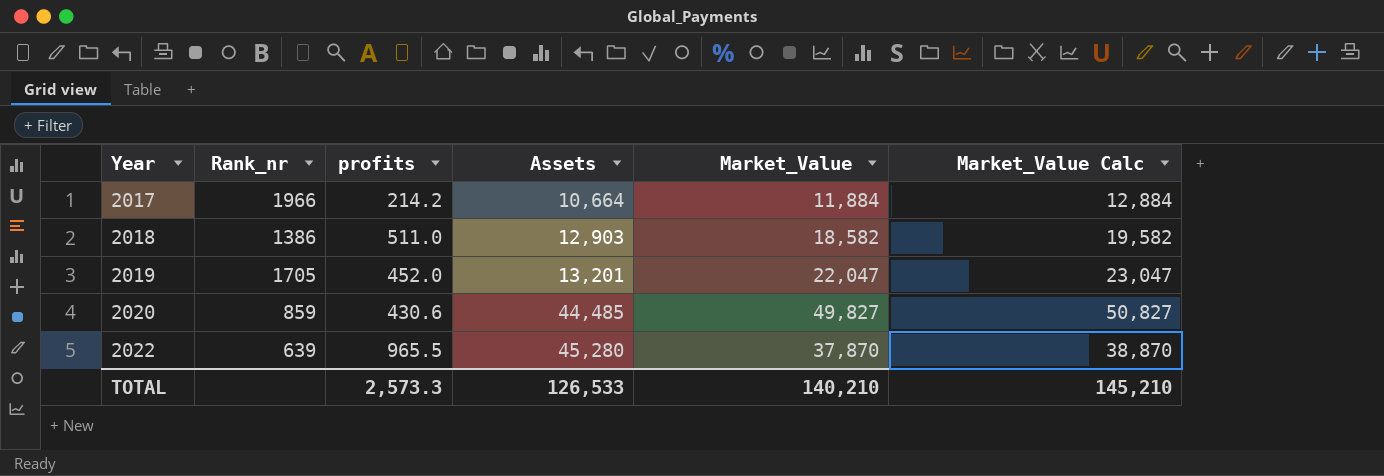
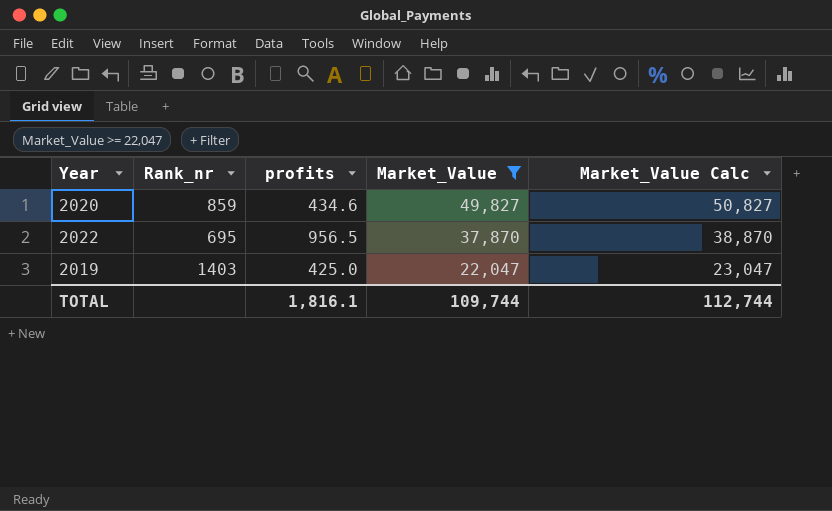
filter: none -> Market_Value >= 22,047
row order: Year ascending -> Market_Value descending
column Assets | position: 4 -> none
2020 | profits: 430.6 -> 434.6
2022 | Rank_nr: 639 -> 695
2022 | profits: 965.5 -> 956.5
2019 | Rank_nr: 1705 -> 1403
2019 | profits: 452.0 -> 425.0
TOTAL | profits: 2,573.3 -> 1,816.1
TOTAL | Market_Value: 140,210 -> 109,744
TOTAL | Market_Value Calc: 145,210 -> 112,744

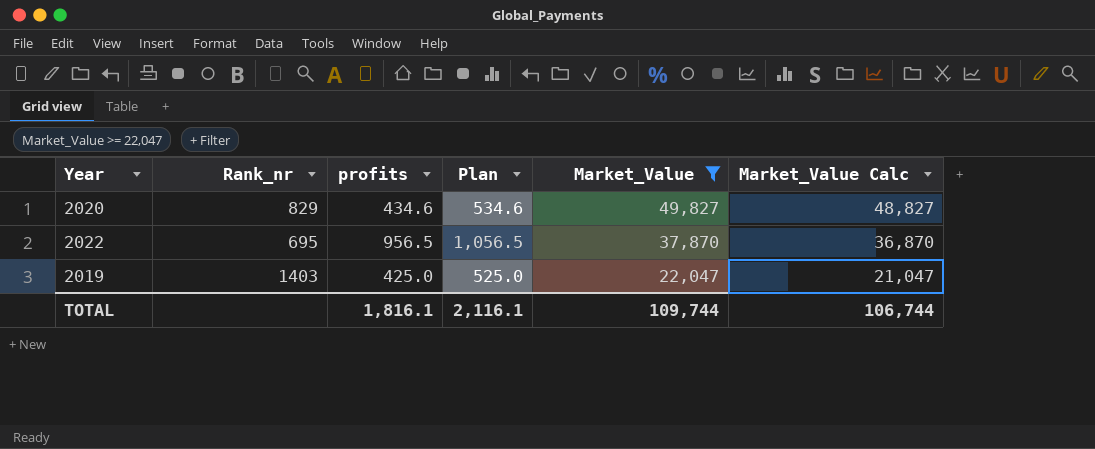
column Plan | formula: none -> [profits] + 100
column Market_Value Calc | formula: [Market_Value] + 1000 -> [Market_Value] - 1000
2020 | Rank_nr: 859 -> 829
TOTAL | Market_Value Calc: 112,744 -> 106,744

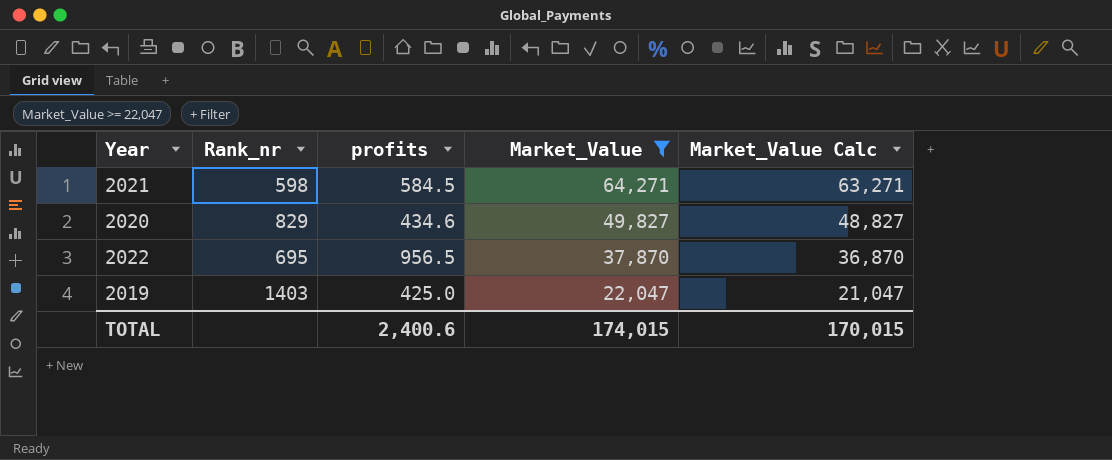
column Plan | formula: [profits] + 100 -> none
row 2021: none -> 598 | 584.5 | 64,271 | 63,271
TOTAL | profits: 1,816.1 -> 2,400.6
TOTAL | Market_Value: 109,744 -> 174,015
TOTAL | Market_Value Calc: 106,744 -> 170,015

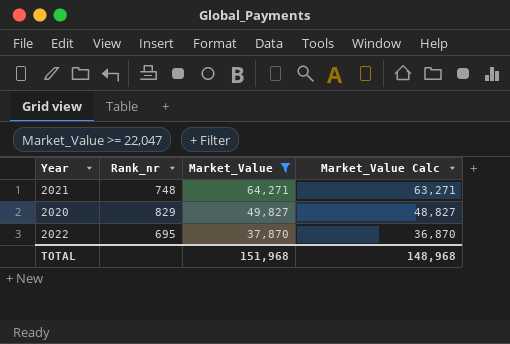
column profits | position: 3 -> none
row 2019: 1403 | 425.0 | 22,047 | 21,047 -> none
2021 | Rank_nr: 598 -> 748
TOTAL | Market_Value: 174,015 -> 151,968
TOTAL | Market_Value Calc: 170,015 -> 148,968

